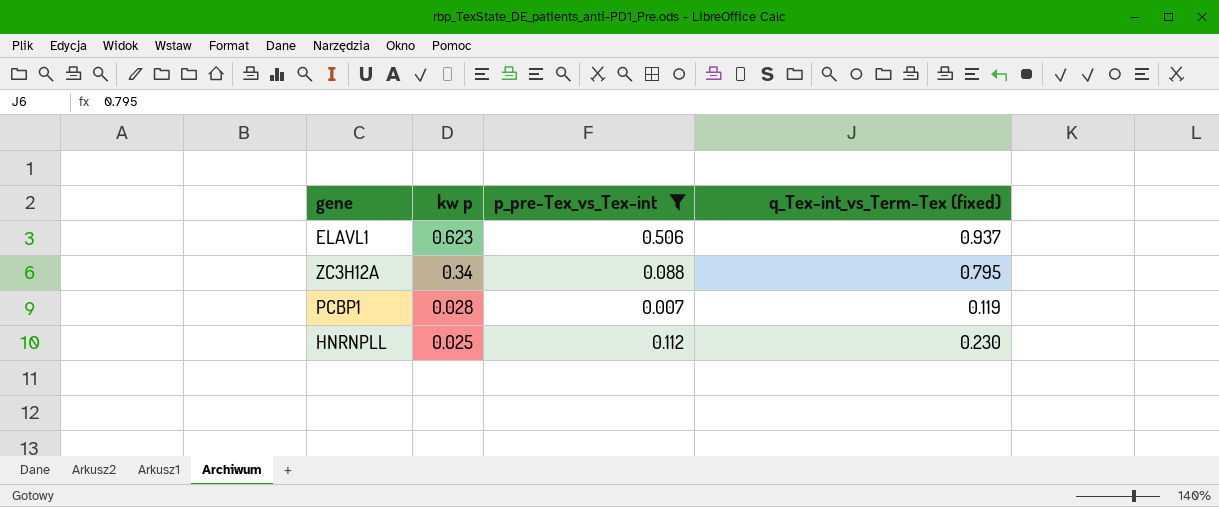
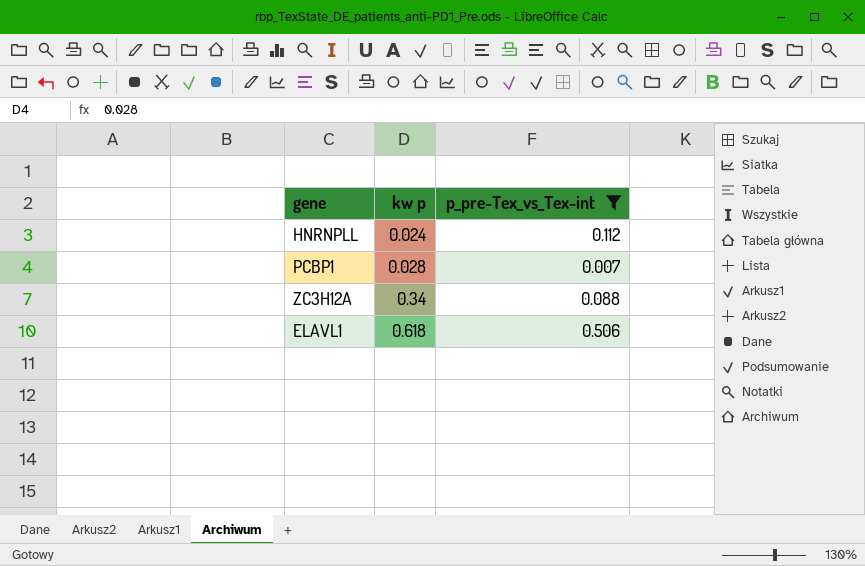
row order: kw p descending -> kw p ascending
column q_Tex-int_vs_Term-Tex (fixed) | position: 4 -> none
HNRNPLL | kw p: 0.025 -> 0.024
ELAVL1 | kw p: 0.623 -> 0.618

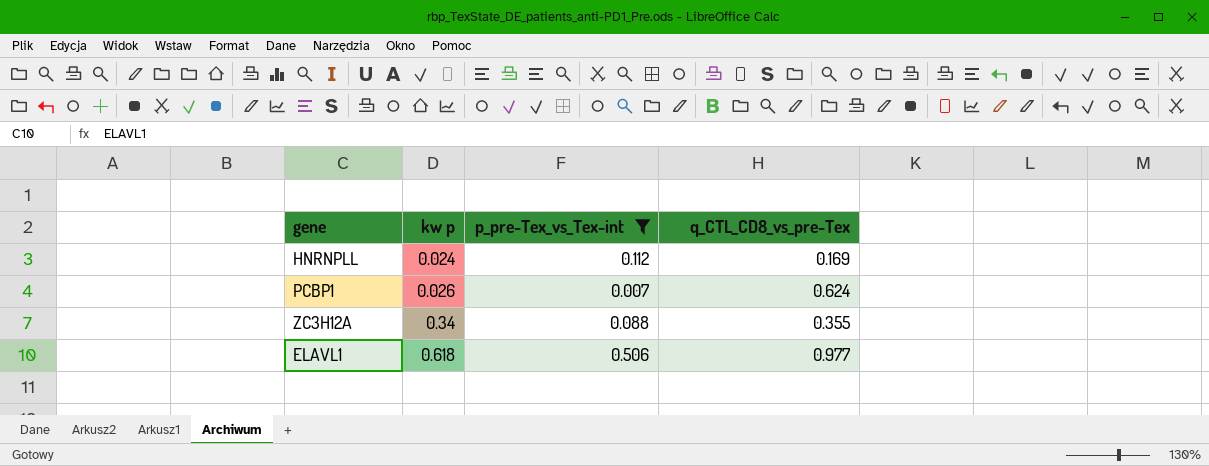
column q_CTL_CD8_vs_pre-Tex | position: none -> 4
PCBP1 | kw p: 0.028 -> 0.026

